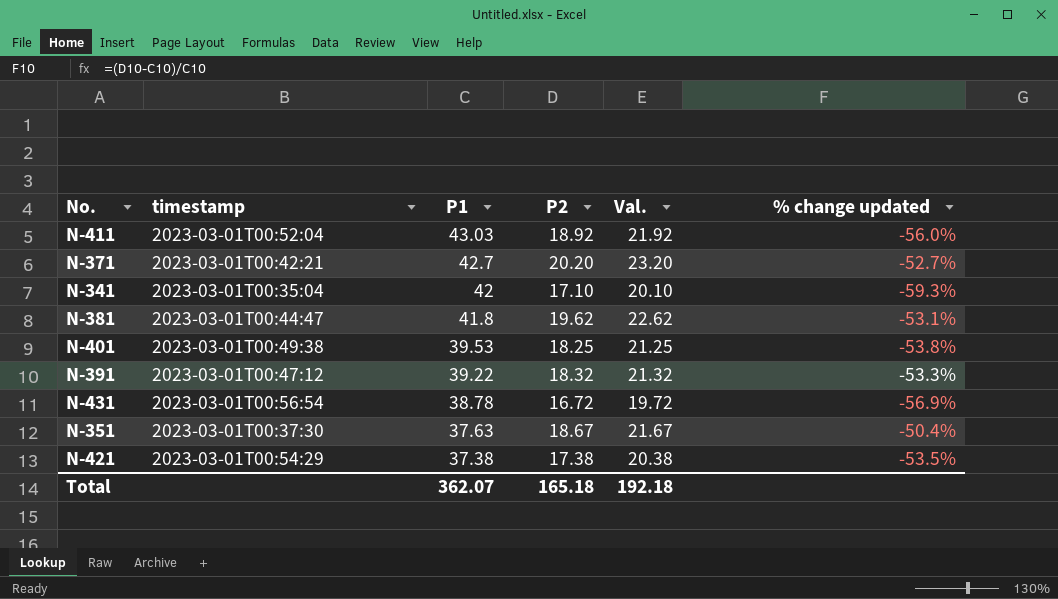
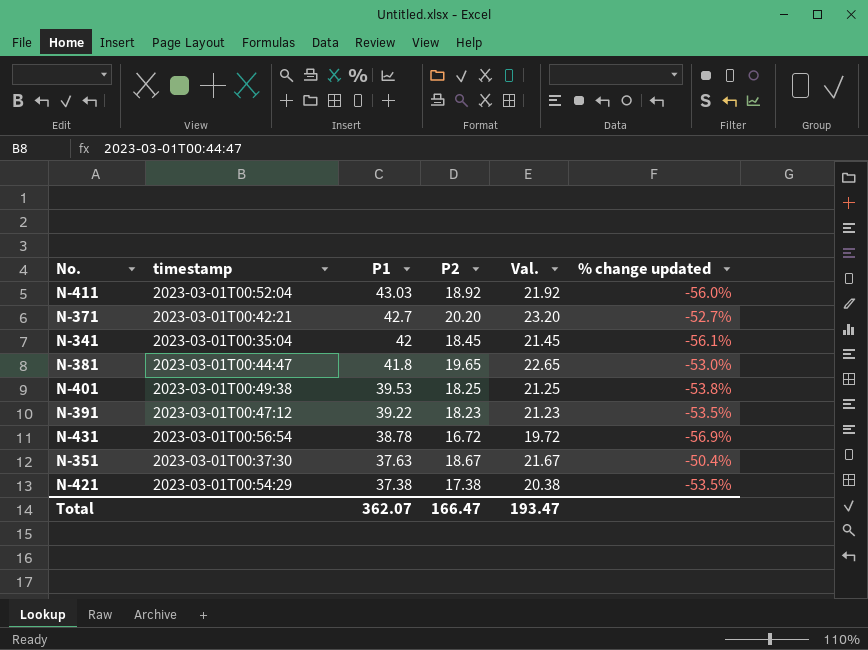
N-341 | P2: 17.10 -> 18.45
N-341 | Val.: 20.10 -> 21.45
N-341 | % change updated: -59.3% -> -56.1%
N-381 | P2: 19.62 -> 19.65
N-381 | Val.: 22.62 -> 22.65
N-381 | % change updated: -53.1% -> -53.0%
N-391 | P2: 18.32 -> 18.23
N-391 | Val.: 21.32 -> 21.23
N-391 | % change updated: -53.3% -> -53.5%
Total | P2: 165.18 -> 166.47
Total | Val.: 192.18 -> 193.47

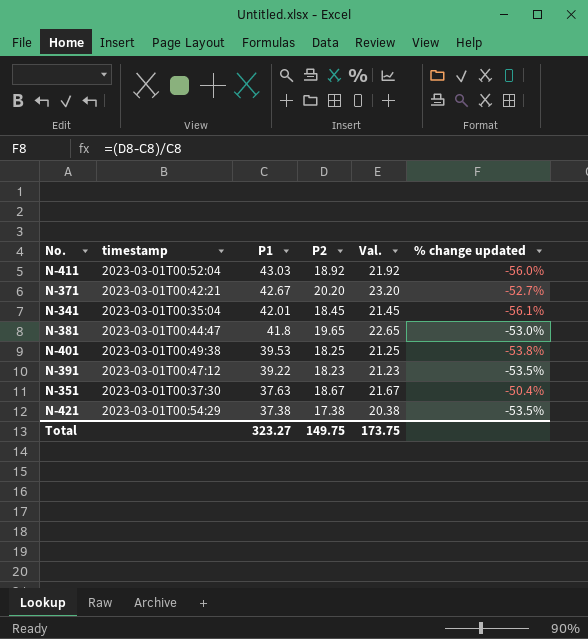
row N-431: 2023-03-01T00:56:54 | 38.78 | 16.72 | 19.72 | -56.9% -> none
N-371 | P1: 42.7 -> 42.67
N-341 | P1: 42 -> 42.01
Total | P1: 362.07 -> 323.27
Total | P2: 166.47 -> 149.75
Total | Val.: 193.47 -> 173.75

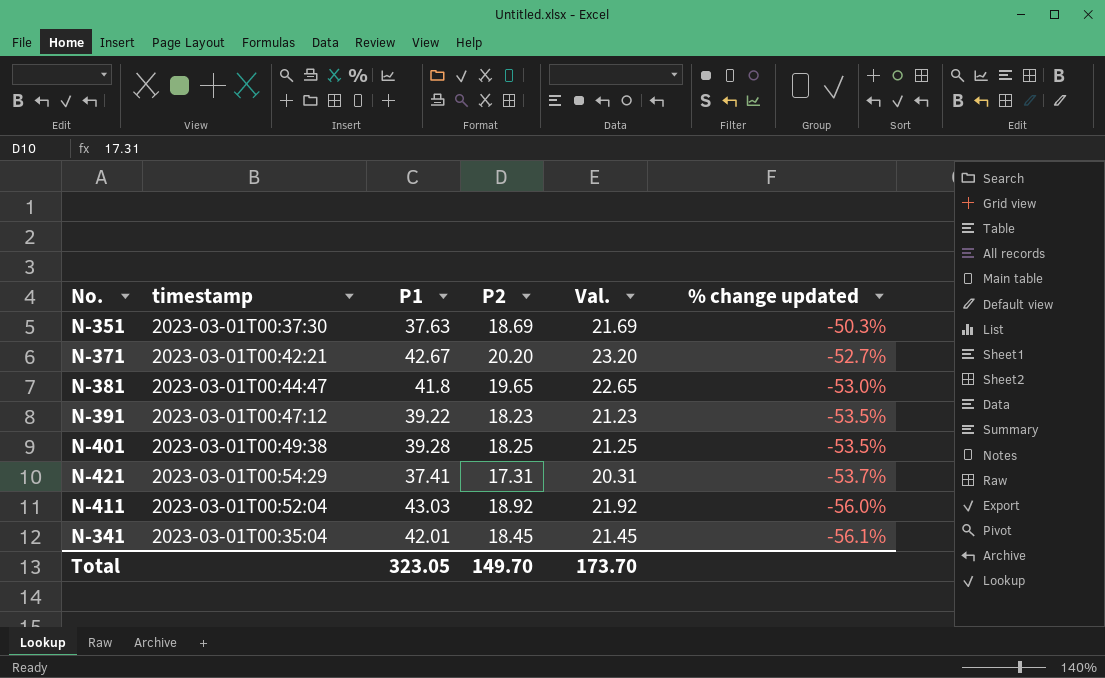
row order: P1 descending -> % change updated descending
N-351 | P2: 18.67 -> 18.69
N-351 | Val.: 21.67 -> 21.69
N-351 | % change updated: -50.4% -> -50.3%
N-401 | P1: 39.53 -> 39.28
N-401 | % change updated: -53.8% -> -53.5%
N-421 | P1: 37.38 -> 37.41
N-421 | P2: 17.38 -> 17.31
N-421 | Val.: 20.38 -> 20.31
N-421 | % change updated: -53.5% -> -53.7%
Total | P1: 323.27 -> 323.05
Total | P2: 149.75 -> 149.70
Total | Val.: 173.75 -> 173.70

